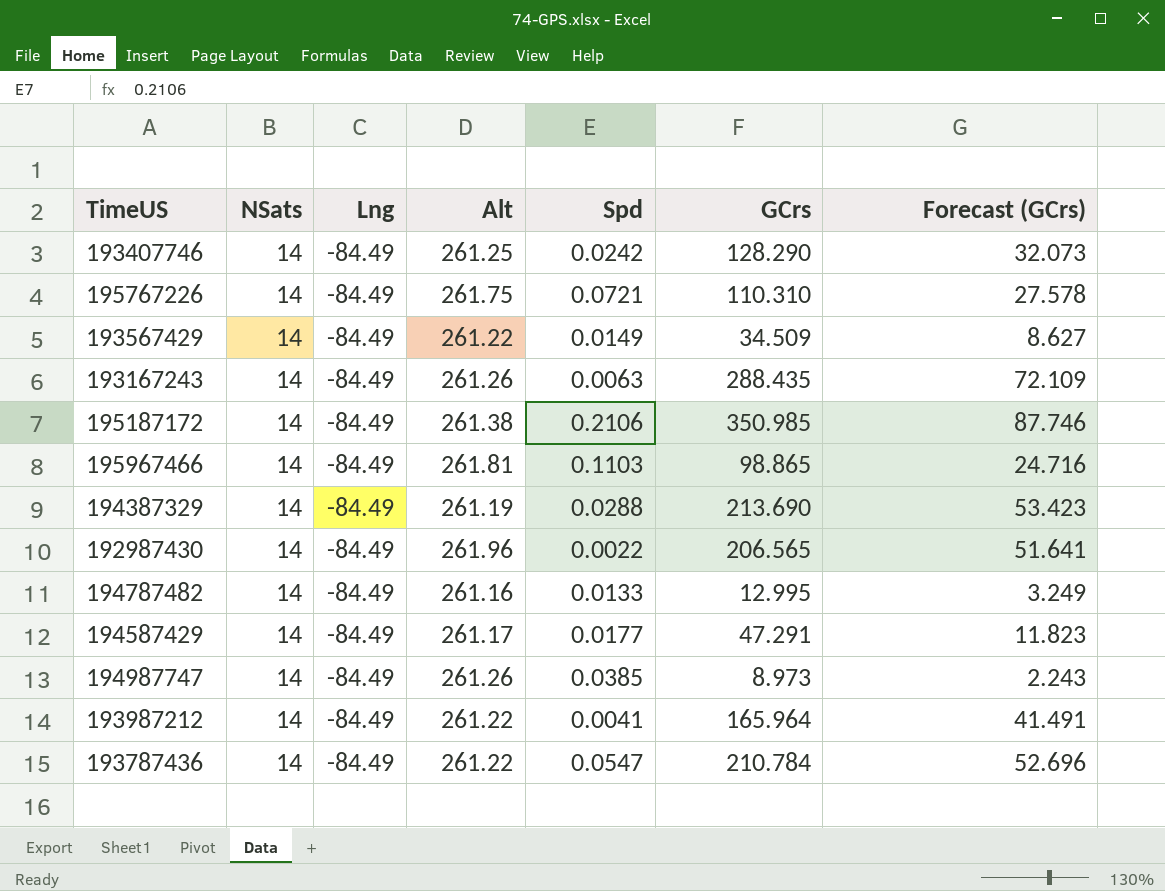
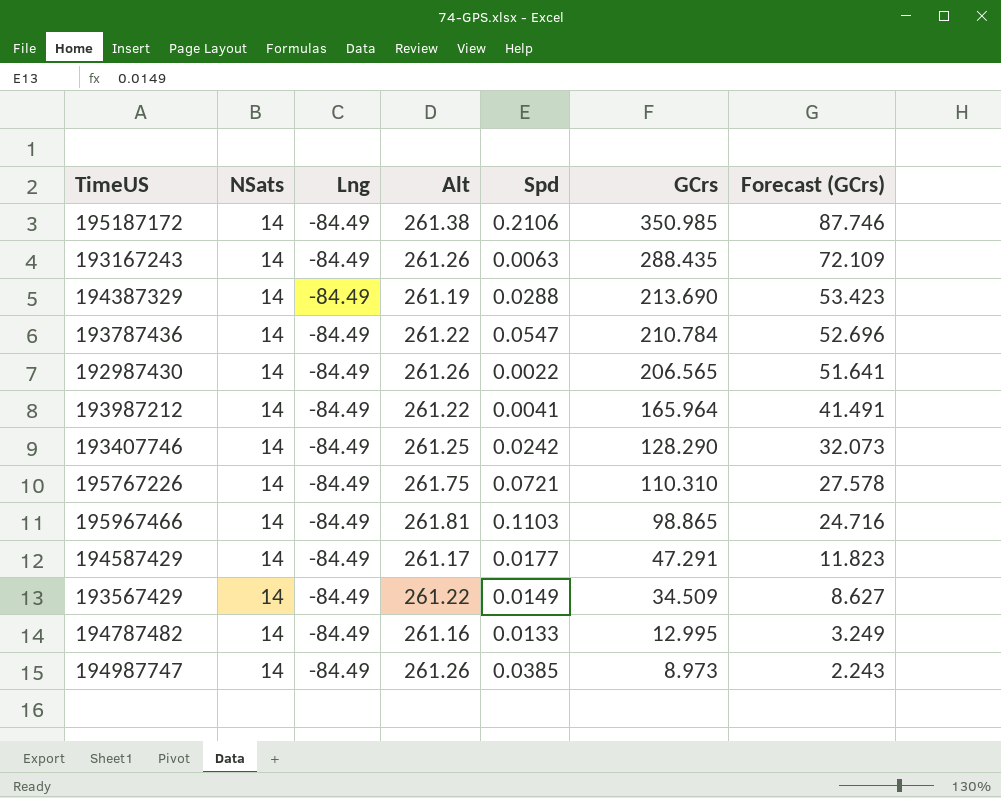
row order: none -> GCrs descending
192987430 | Alt: 261.96 -> 261.26

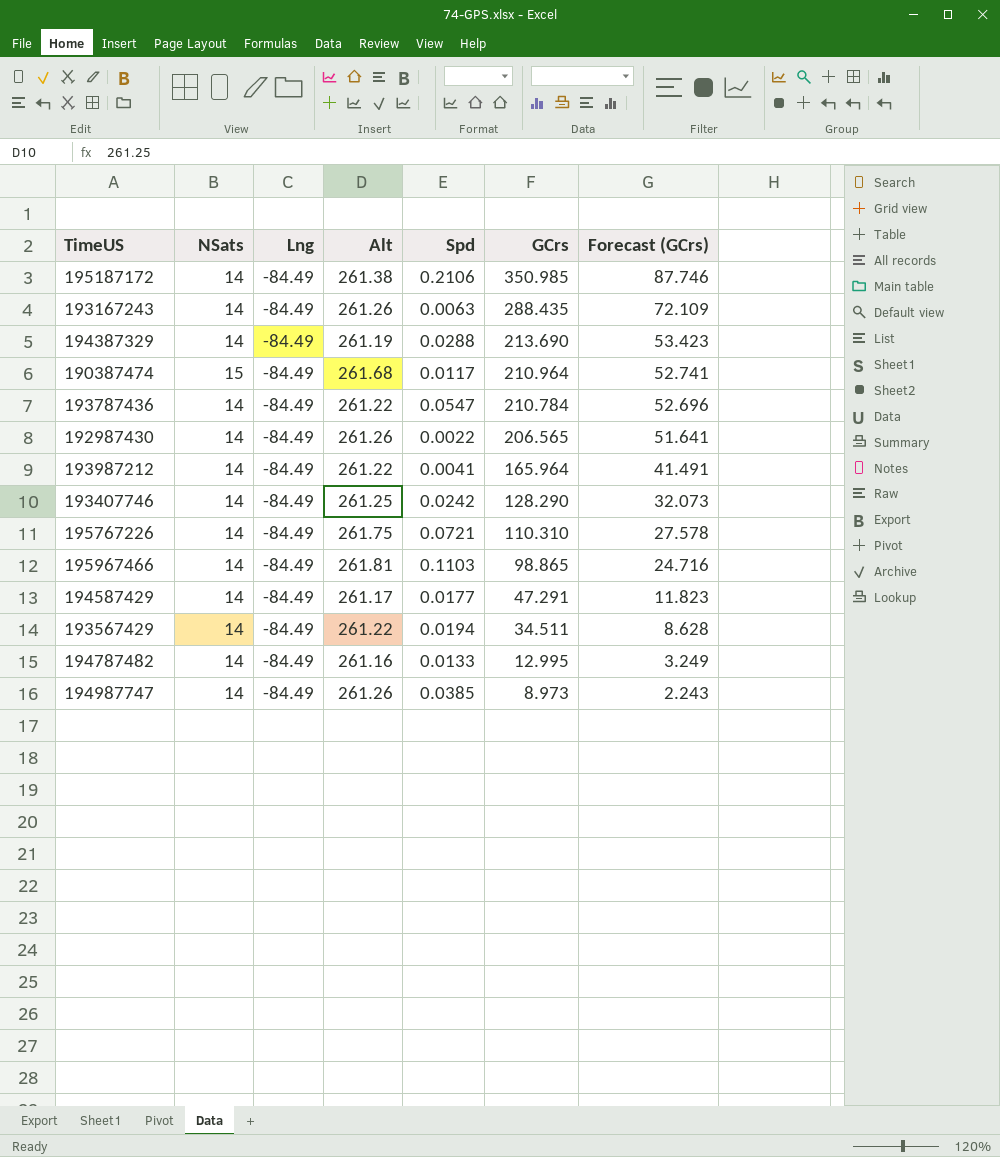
row 190387474: none -> 15 | -84.49 | 261.68 | 0.0117 | 210.964 | 52.741
193567429 | Spd: 0.0149 -> 0.0194
193567429 | GCrs: 34.509 -> 34.511
193567429 | Forecast (GCrs): 8.627 -> 8.628

